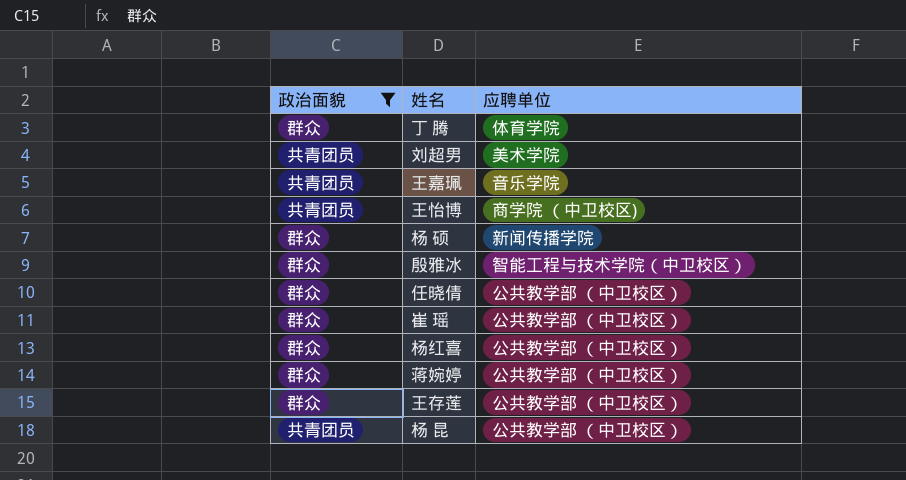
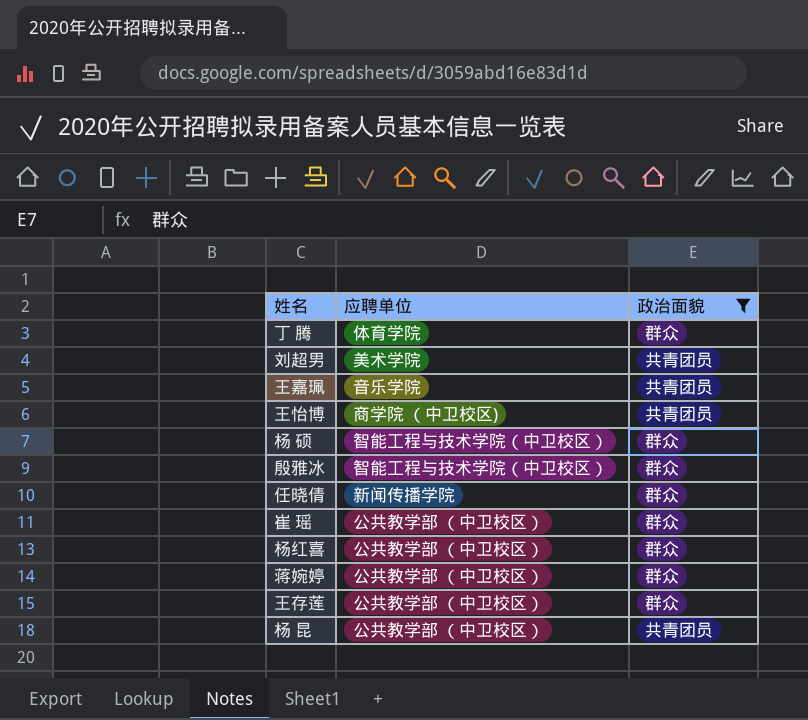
column 政治面貌 | position: 1 -> 3
杨 硕 | 应聘单位: 新闻传播学院 -> 智能工程与技术学院（中卫校区）
任晓倩 | 应聘单位: 公共教学部 （中卫校区） -> 新闻传播学院

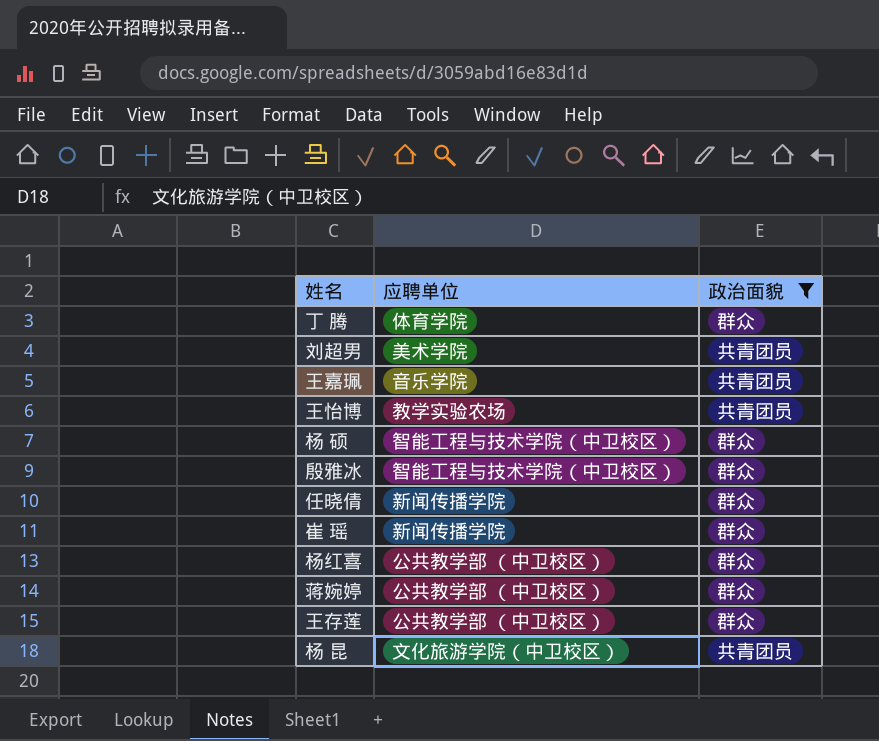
王怡博 | 应聘单位: 商学院 （中卫校区) -> 教学实验农场
崔 瑶 | 应聘单位: 公共教学部 （中卫校区） -> 新闻传播学院
杨 昆 | 应聘单位: 公共教学部 （中卫校区） -> 文化旅游学院（中卫校区）

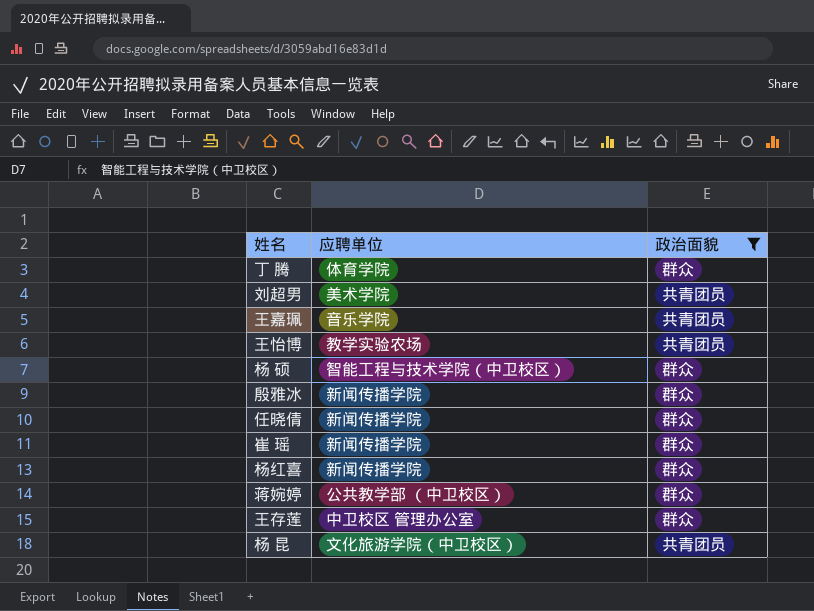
殷雅冰 | 应聘单位: 智能工程与技术学院（中卫校区） -> 新闻传播学院
杨红喜 | 应聘单位: 公共教学部 （中卫校区） -> 新闻传播学院
王存莲 | 应聘单位: 公共教学部 （中卫校区） -> 中卫校区 管理办公室

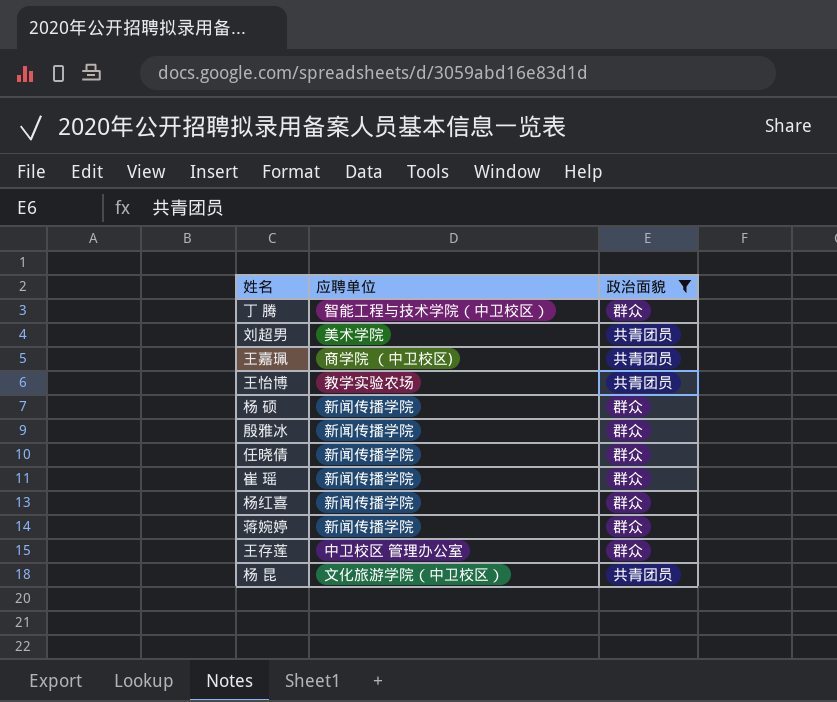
丁 腾 | 应聘单位: 体育学院 -> 智能工程与技术学院（中卫校区）
王嘉珮 | 应聘单位: 音乐学院 -> 商学院 （中卫校区)
杨 硕 | 应聘单位: 智能工程与技术学院（中卫校区） -> 新闻传播学院
蒋婉婷 | 应聘单位: 公共教学部 （中卫校区） -> 新闻传播学院

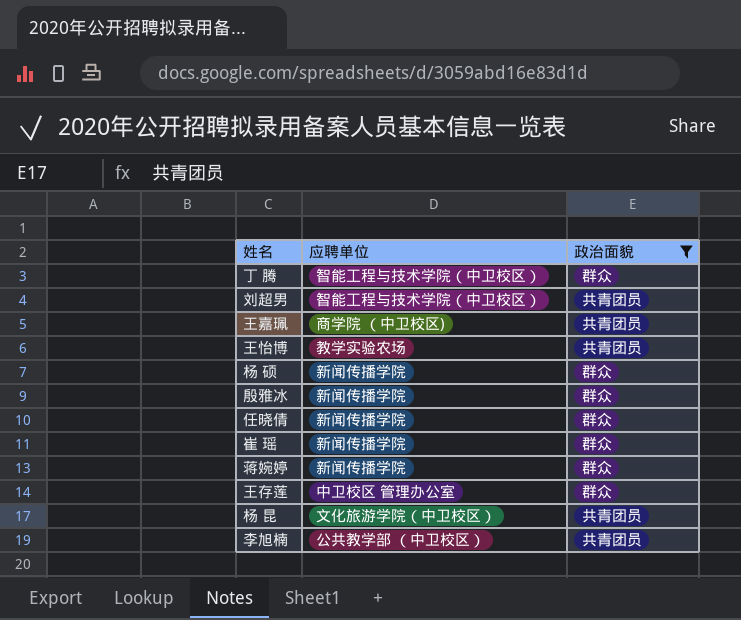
row 杨红喜: 新闻传播学院 | 群众 -> none
刘超男 | 应聘单位: 美术学院 -> 智能工程与技术学院（中卫校区）
row 李旭楠: none -> 公共教学部 （中卫校区） | 共青团员

